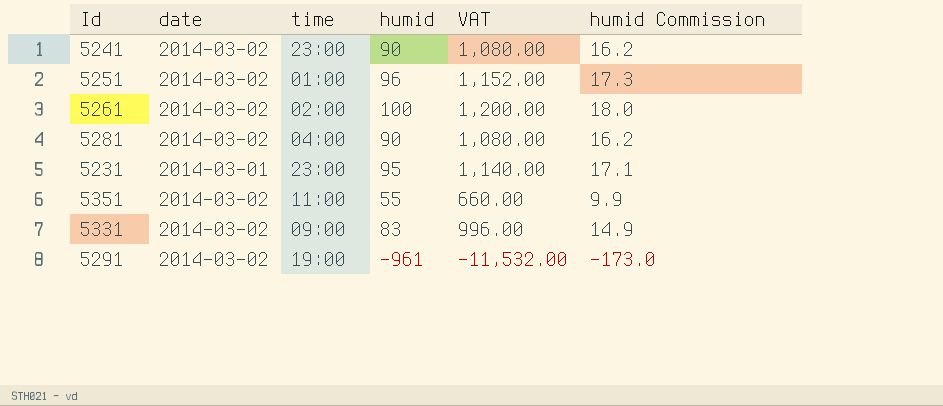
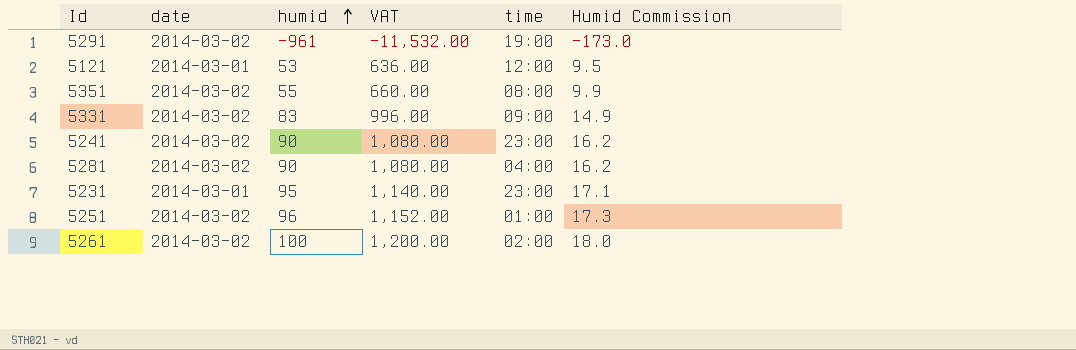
row order: none -> humid ascending
column time | position: 3 -> 5
column name: humid Commission -> Humid Commission
row 5121: none -> 2014-03-01 | 53 | 636.00 | 12:00 | 9.5
5351 | time: 11:00 -> 08:00

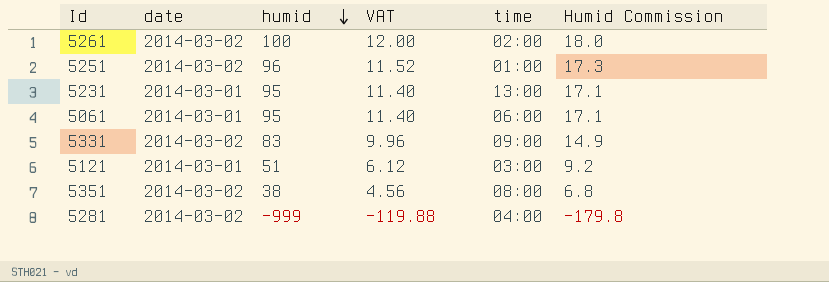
row order: humid ascending -> humid descending
column VAT | formula: [humid] * 12 -> [humid] * 0.12
row 5291: 2014-03-02 | -961 | -11,532.00 | 19:00 | -173.0 -> none
row 5241: 2014-03-02 | 90 | 1,080.00 | 23:00 | 16.2 -> none
5231 | time: 23:00 -> 13:00
row 5061: none -> 2014-03-01 | 95 | 11.40 | 06:00 | 17.1
5121 | humid: 53 -> 51
5121 | time: 12:00 -> 03:00
5121 | Humid Commission: 9.5 -> 9.2
5351 | humid: 55 -> 38
5351 | Humid Commission: 9.9 -> 6.8
5281 | humid: 90 -> -999
5281 | Humid Commission: 16.2 -> -179.8

